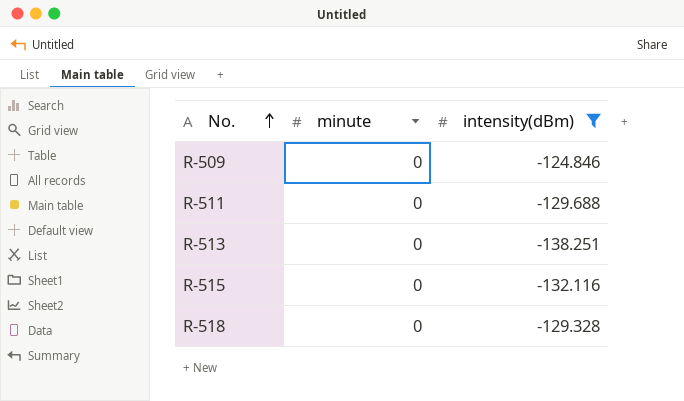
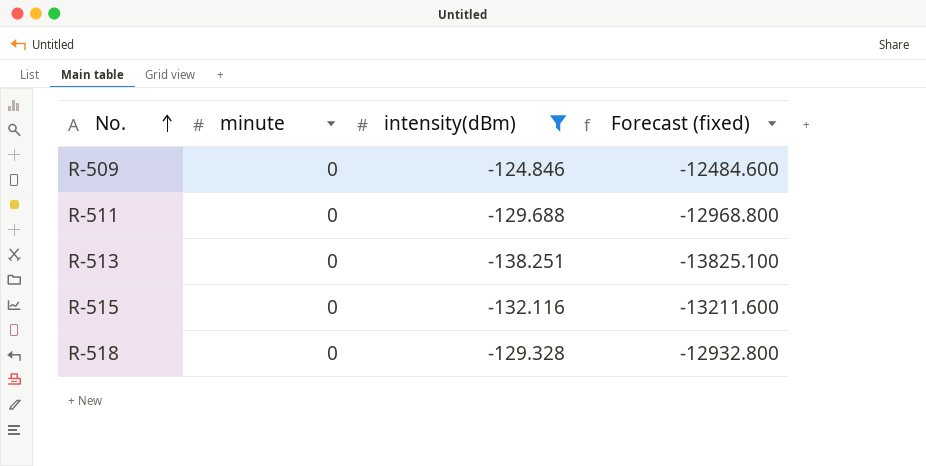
column Forecast (fixed) | formula: none -> [intensity(dBm)] * 100

